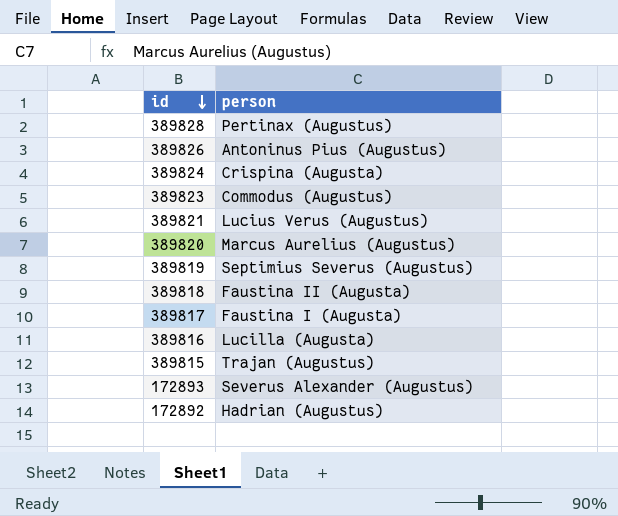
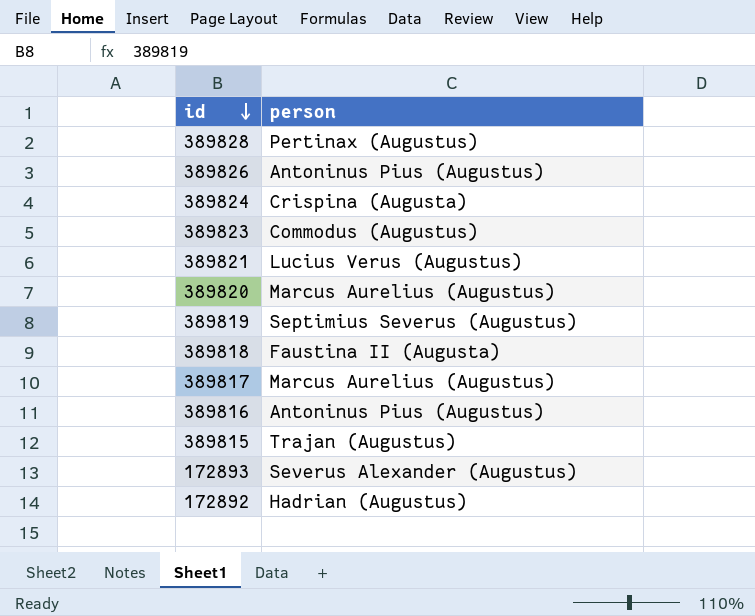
389817 | person: Faustina I (Augusta) -> Marcus Aurelius (Augustus)
389816 | person: Lucilla (Augusta) -> Antoninus Pius (Augustus)

